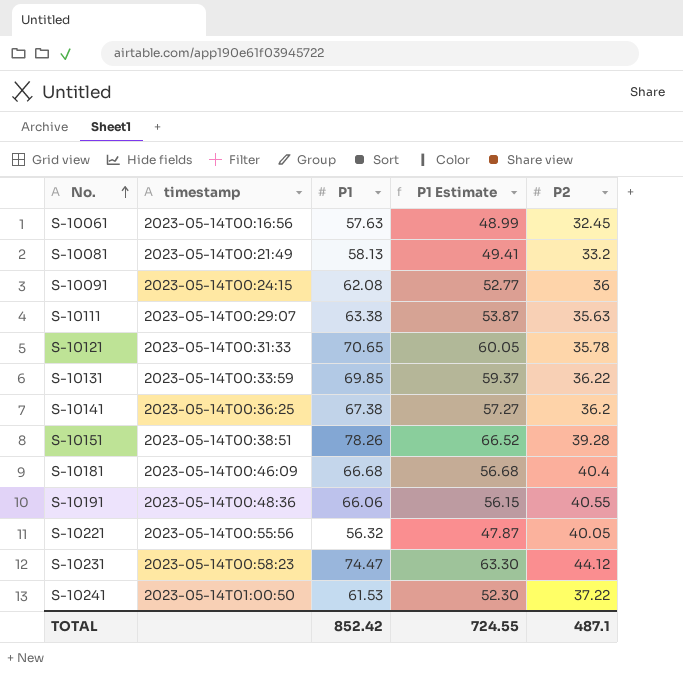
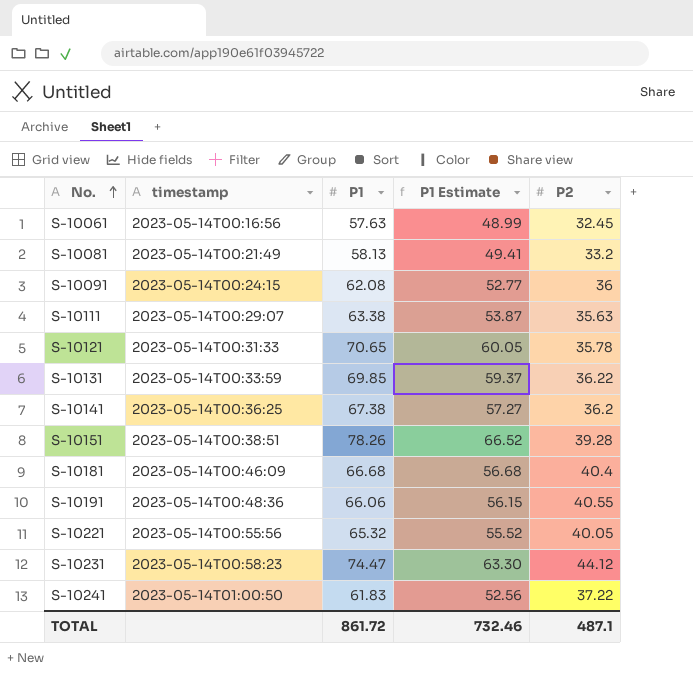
S-10221 | P1: 56.32 -> 65.32
S-10221 | P1 Estimate: 47.87 -> 55.52
S-10241 | P1: 61.53 -> 61.83
S-10241 | P1 Estimate: 52.30 -> 52.56
TOTAL | P1: 852.42 -> 861.72
TOTAL | P1 Estimate: 724.55 -> 732.46

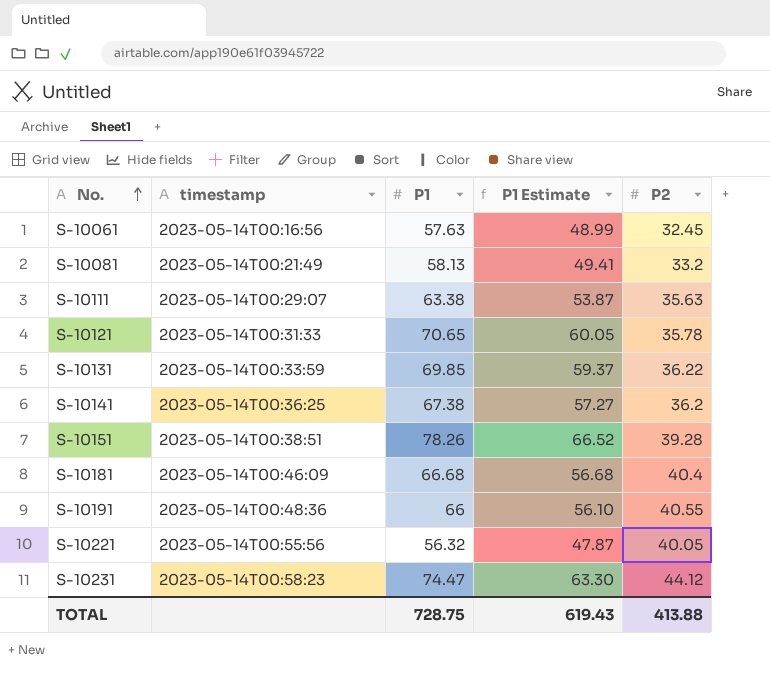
row S-10091: 2023-05-14T00:24:15 | 62.08 | 52.77 | 36 -> none
row S-10241: 2023-05-14T01:00:50 | 61.83 | 52.56 | 37.22 -> none
S-10191 | P1: 66.06 -> 66
S-10191 | P1 Estimate: 56.15 -> 56.10
S-10221 | P1: 65.32 -> 56.32
S-10221 | P1 Estimate: 55.52 -> 47.87
TOTAL | P1: 861.72 -> 728.75
TOTAL | P1 Estimate: 732.46 -> 619.43
TOTAL | P2: 487.1 -> 413.88

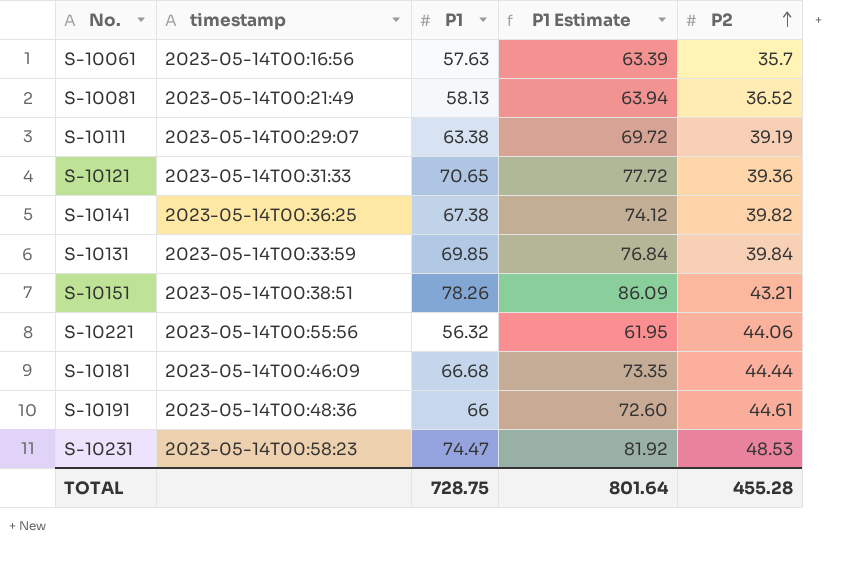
row order: No. ascending -> P2 ascending
column P1 Estimate | formula: [P1] * 0.85 -> [P1] * 1.1
S-10061 | P2: 32.45 -> 35.7
S-10081 | P2: 33.2 -> 36.52
S-10111 | P2: 35.63 -> 39.19
S-10121 | P2: 35.78 -> 39.36
S-10141 | P2: 36.2 -> 39.82
S-10131 | P2: 36.22 -> 39.84
S-10151 | P2: 39.28 -> 43.21
S-10221 | P2: 40.05 -> 44.06
S-10181 | P2: 40.4 -> 44.44
S-10191 | P2: 40.55 -> 44.61
S-10231 | P2: 44.12 -> 48.53
TOTAL | P1 Estimate: 619.43 -> 801.64
TOTAL | P2: 413.88 -> 455.28

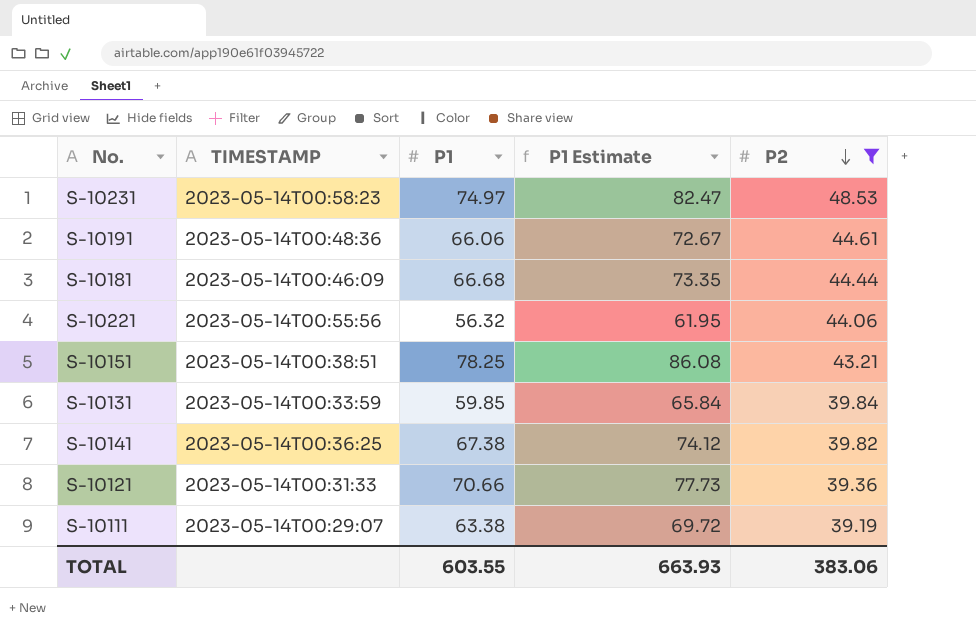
filter: none -> P2 >= 39.19
row order: P2 ascending -> P2 descending
column name: timestamp -> TIMESTAMP
S-10231 | P1: 74.47 -> 74.97
S-10231 | P1 Estimate: 81.92 -> 82.47
S-10191 | P1: 66 -> 66.06
S-10191 | P1 Estimate: 72.60 -> 72.67
S-10151 | P1: 78.26 -> 78.25
S-10151 | P1 Estimate: 86.09 -> 86.08
S-10131 | P1: 69.85 -> 59.85
S-10131 | P1 Estimate: 76.84 -> 65.84
S-10121 | P1: 70.65 -> 70.66
S-10121 | P1 Estimate: 77.72 -> 77.73
TOTAL | P1: 728.75 -> 603.55
TOTAL | P1 Estimate: 801.64 -> 663.93
TOTAL | P2: 455.28 -> 383.06

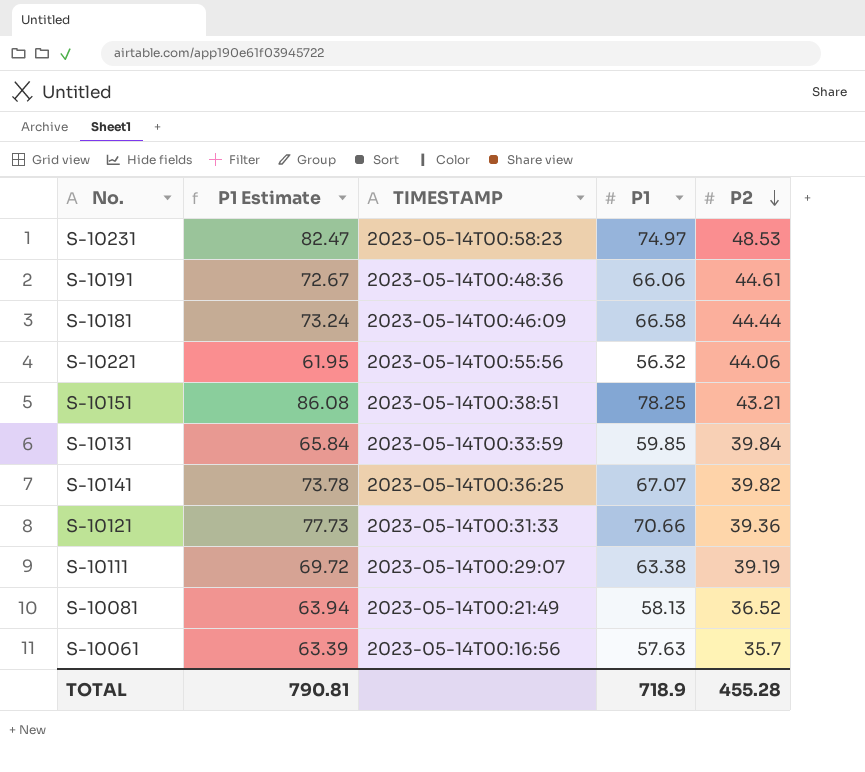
filter: P2 >= 39.19 -> none
column P1 Estimate | position: 4 -> 2
S-10181 | P1 Estimate: 73.35 -> 73.24
S-10181 | P1: 66.68 -> 66.58
S-10141 | P1 Estimate: 74.12 -> 73.78
S-10141 | P1: 67.38 -> 67.07
TOTAL | P1 Estimate: 663.93 -> 790.81
TOTAL | P1: 603.55 -> 718.9
TOTAL | P2: 383.06 -> 455.28

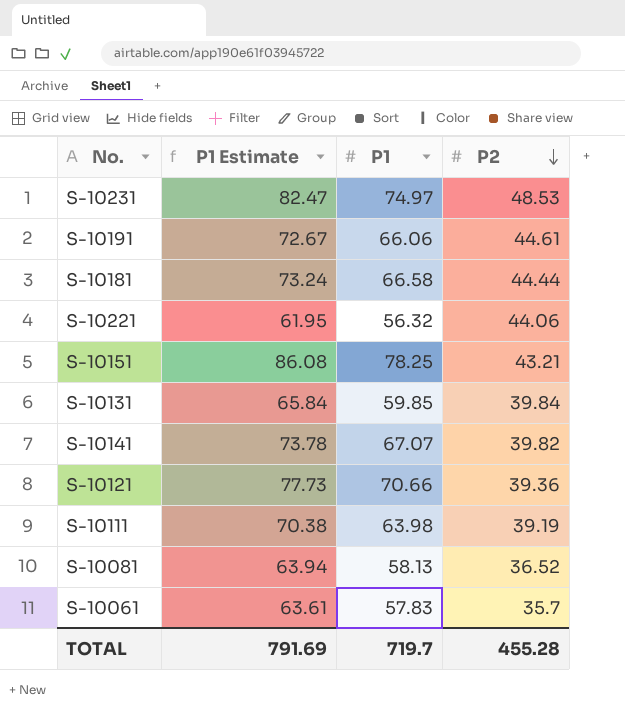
column TIMESTAMP | position: 3 -> none
S-10111 | P1 Estimate: 69.72 -> 70.38
S-10111 | P1: 63.38 -> 63.98
S-10061 | P1 Estimate: 63.39 -> 63.61
S-10061 | P1: 57.63 -> 57.83
TOTAL | P1 Estimate: 790.81 -> 791.69
TOTAL | P1: 718.9 -> 719.7

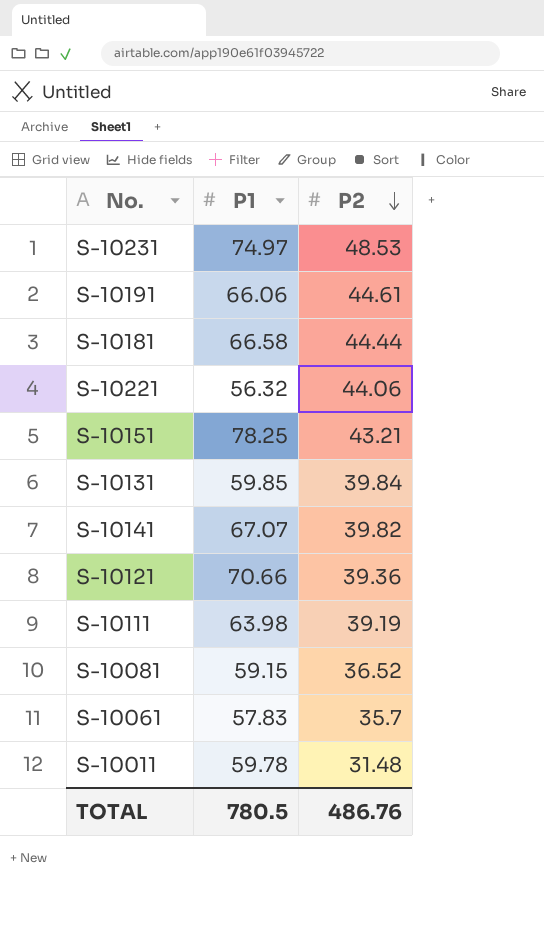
column P1 Estimate | formula: [P1] * 1.1 -> none
S-10081 | P1: 58.13 -> 59.15
row S-10011: none -> 59.78 | 31.48
TOTAL | P1: 719.7 -> 780.5
TOTAL | P2: 455.28 -> 486.76

